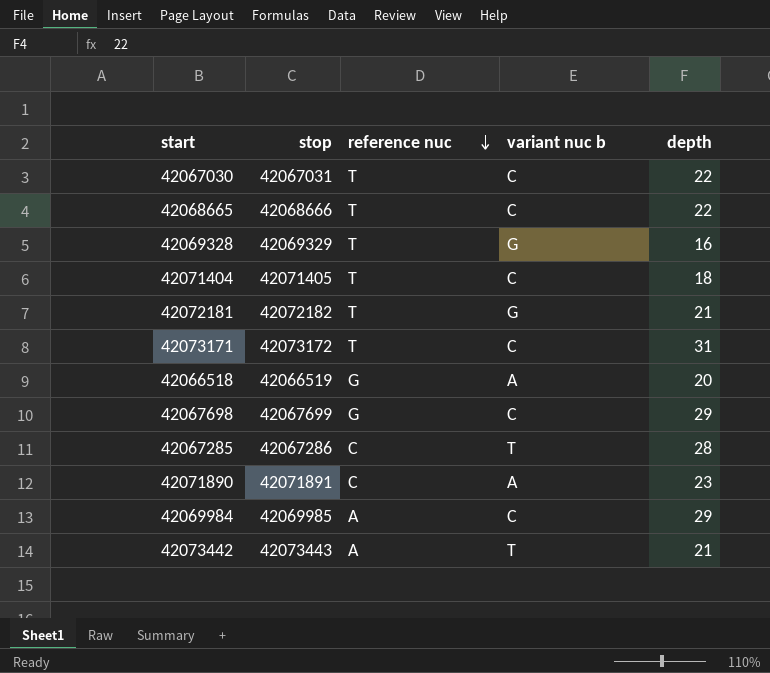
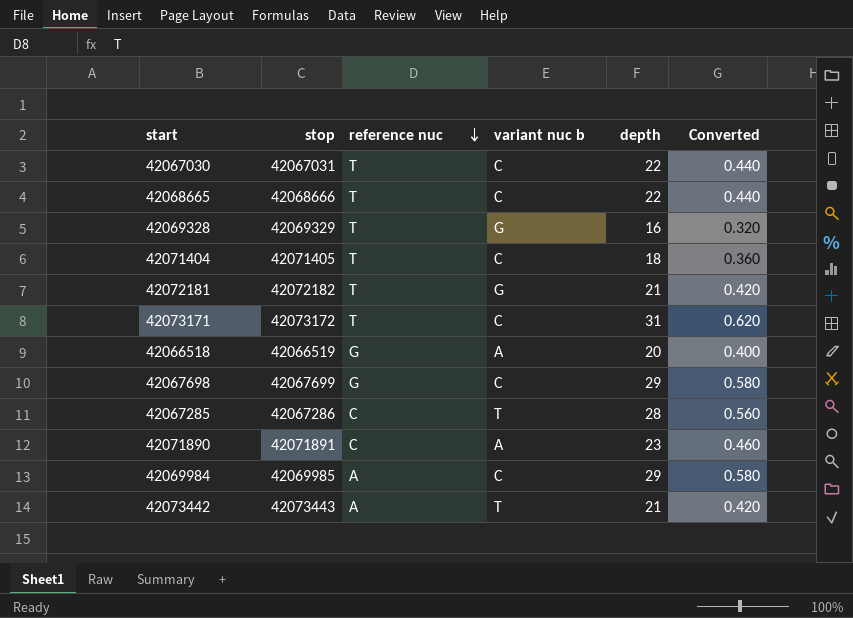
column Converted | formula: none -> [depth] * 0.02

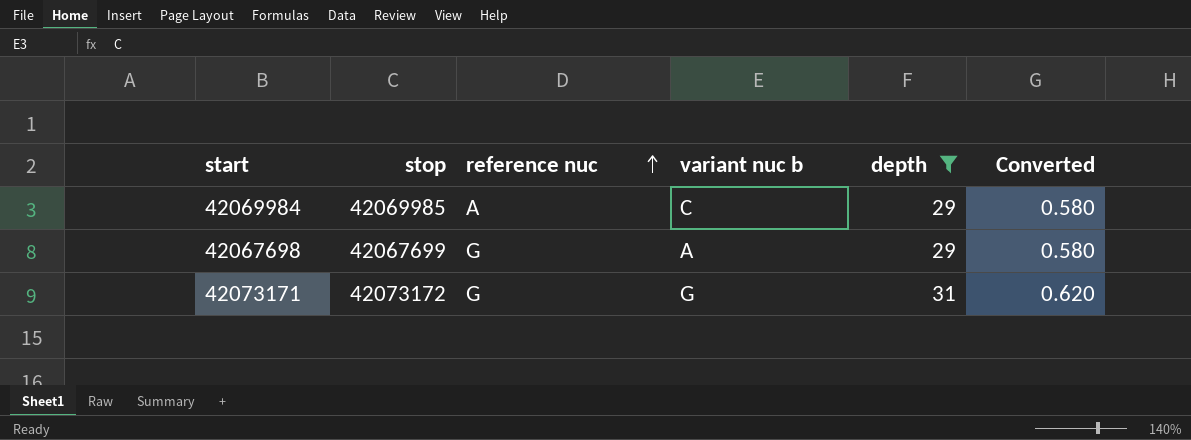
filter: none -> depth >= 29
row order: reference nuc descending -> reference nuc ascending
42067698 | variant nuc b: C -> A
42073171 | reference nuc: T -> G
42073171 | variant nuc b: C -> G

